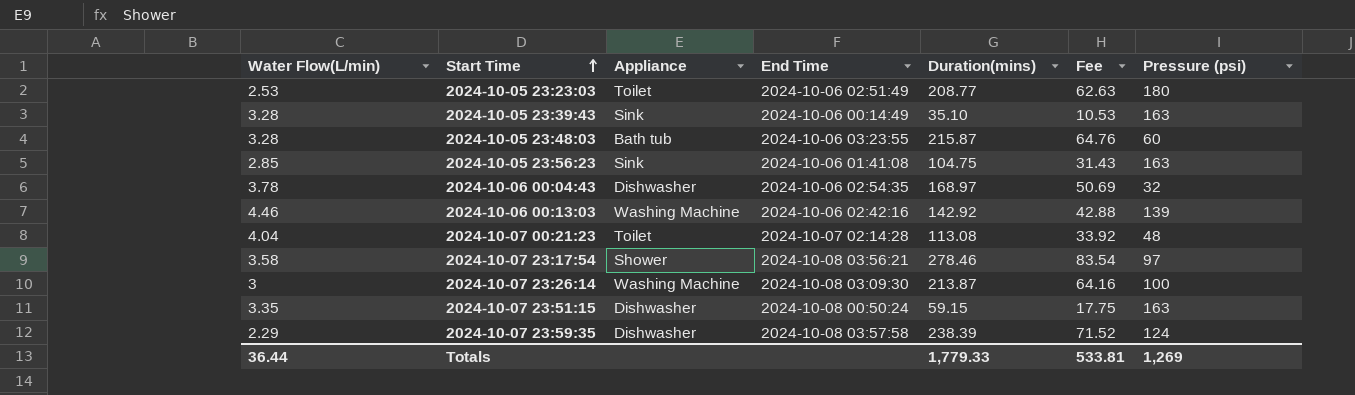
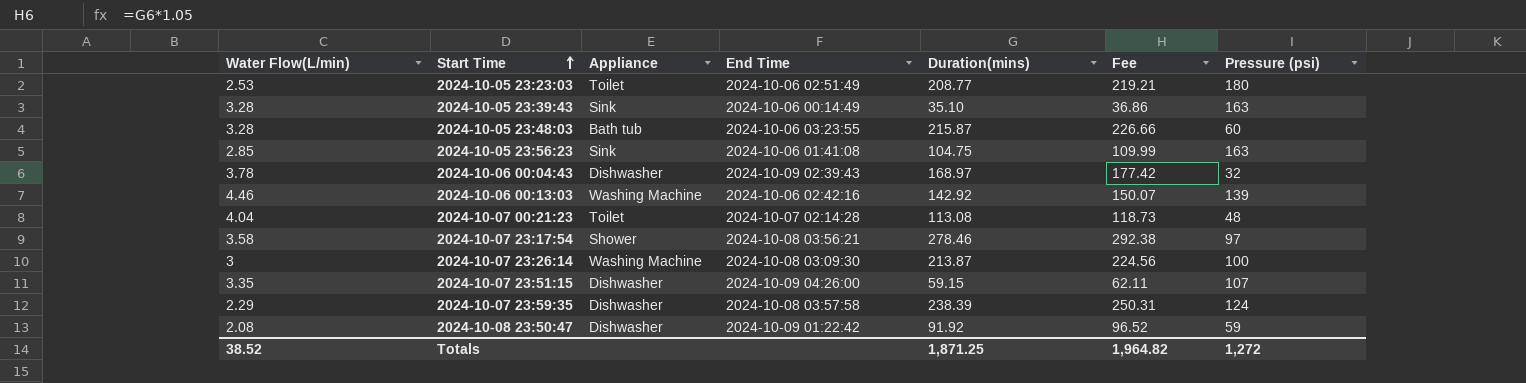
column Fee | formula: [Duration(mins)] * 0.3 -> [Duration(mins)] * 1.05
2024-10-06 00:04:43 | End Time: 2024-10-06 02:54:35 -> 2024-10-09 02:39:43
2024-10-07 23:51:15 | End Time: 2024-10-08 00:50:24 -> 2024-10-09 04:26:00
2024-10-07 23:51:15 | Pressure (psi): 163 -> 107
row 2024-10-08 23:50:47: none -> 2.08 | Dishwasher | 2024-10-09 01:22:42 | 91.92 | 96.52 | 59
Totals | Water Flow(L/min): 36.44 -> 38.52
Totals | Duration(mins): 1,779.33 -> 1,871.25
Totals | Fee: 533.81 -> 1,964.82
Totals | Pressure (psi): 1,269 -> 1,272

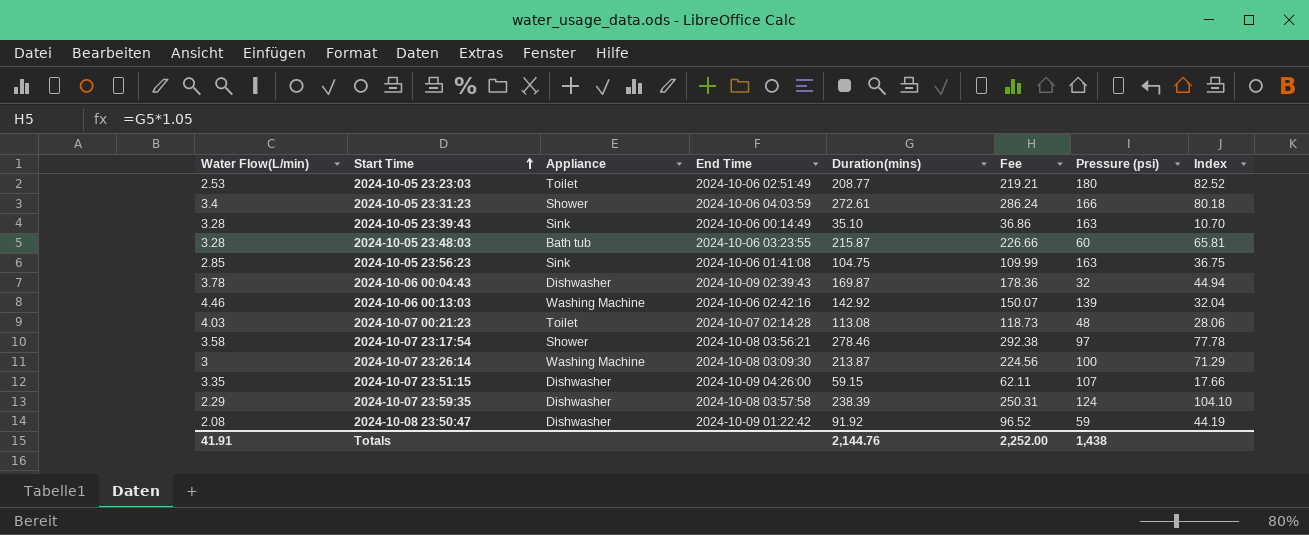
column Index | formula: none -> [Duration(mins)] / [Water Flow(L/min)]
row 2024-10-05 23:31:23: none -> 3.4 | Shower | 2024-10-06 04:03:59 | 272.61 | 286.24 | 166 | 80.18
2024-10-06 00:04:43 | Duration(mins): 168.97 -> 169.87
2024-10-06 00:04:43 | Fee: 177.42 -> 178.36
2024-10-07 00:21:23 | Water Flow(L/min): 4.04 -> 4.03
Totals | Water Flow(L/min): 38.52 -> 41.91
Totals | Duration(mins): 1,871.25 -> 2,144.76
Totals | Fee: 1,964.82 -> 2,252.00
Totals | Pressure (psi): 1,272 -> 1,438

